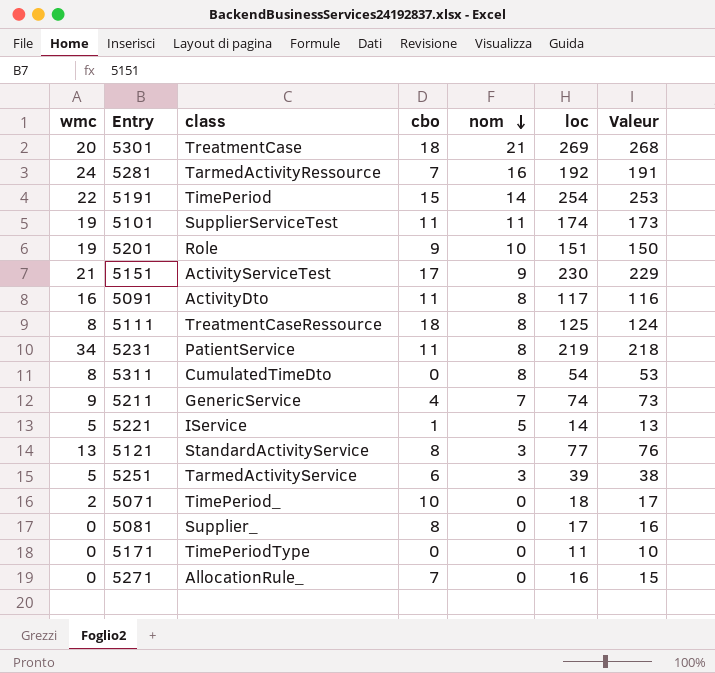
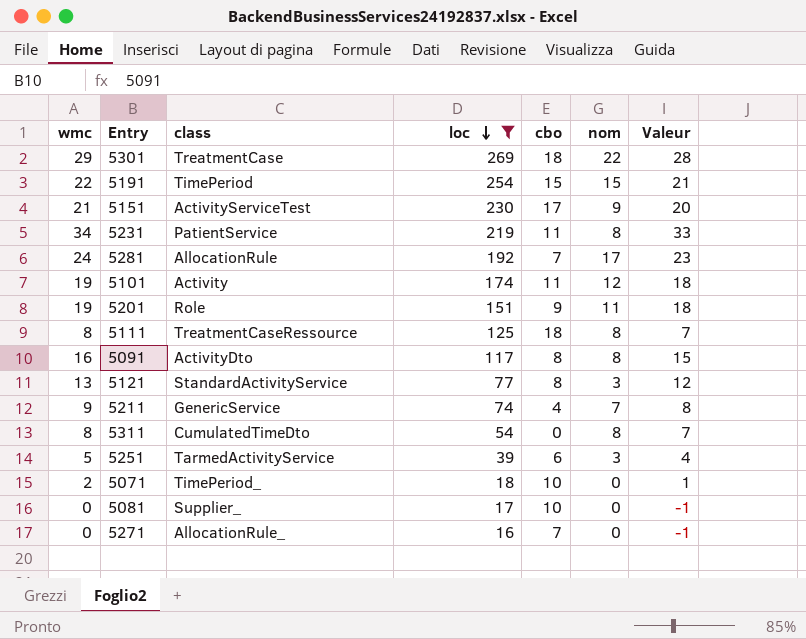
filter: none -> loc >= 16
row order: nom descending -> loc descending
column loc | position: 6 -> 4
column Valeur | formula: [loc] - 1 -> [wmc] - 1
5301 | wmc: 20 -> 29
5301 | nom: 21 -> 22
5191 | nom: 14 -> 15
5281 | class: TarmedActivityRessource -> AllocationRule
5281 | nom: 16 -> 17
5101 | class: SupplierServiceTest -> Activity
5101 | nom: 11 -> 12
5201 | nom: 10 -> 11
5091 | cbo: 11 -> 8
5081 | cbo: 8 -> 10

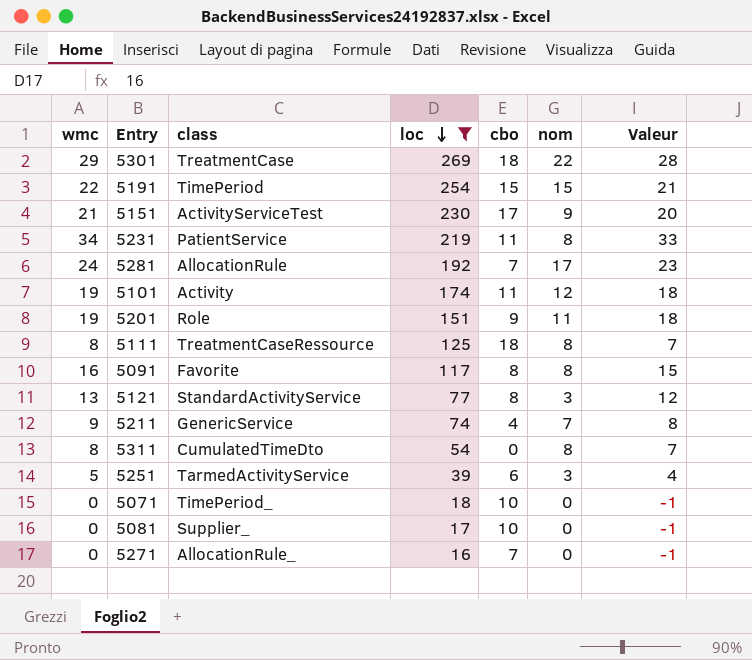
5091 | class: ActivityDto -> Favorite
5071 | wmc: 2 -> 0
5071 | Valeur: 1 -> -1

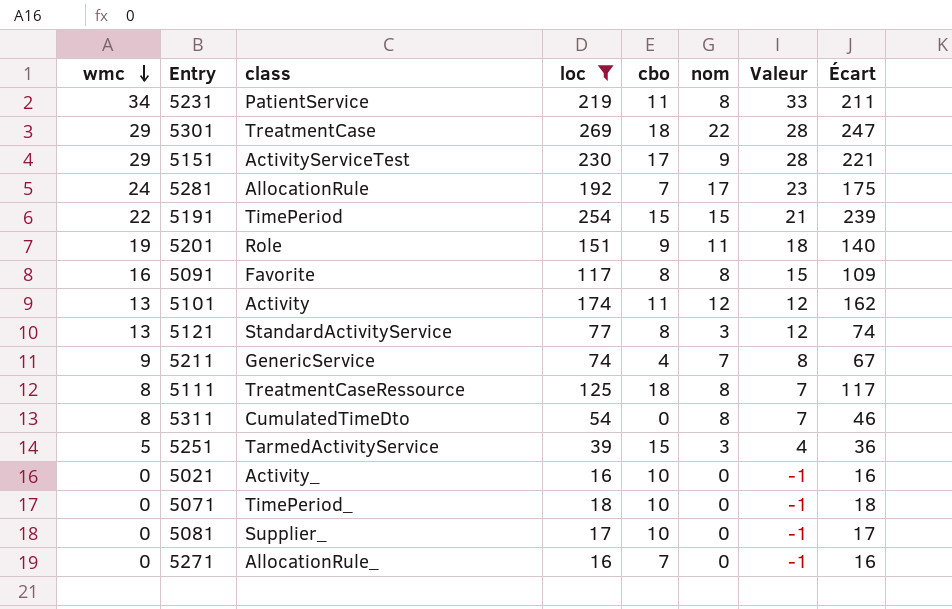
row order: loc descending -> wmc descending
column Écart | formula: none -> [loc] - [nom]
5151 | wmc: 21 -> 29
5151 | Valeur: 20 -> 28
5101 | wmc: 19 -> 13
5101 | Valeur: 18 -> 12
5251 | cbo: 6 -> 15
row 5021: none -> 0 | Activity_ | 16 | 10 | 0 | -1 | 16

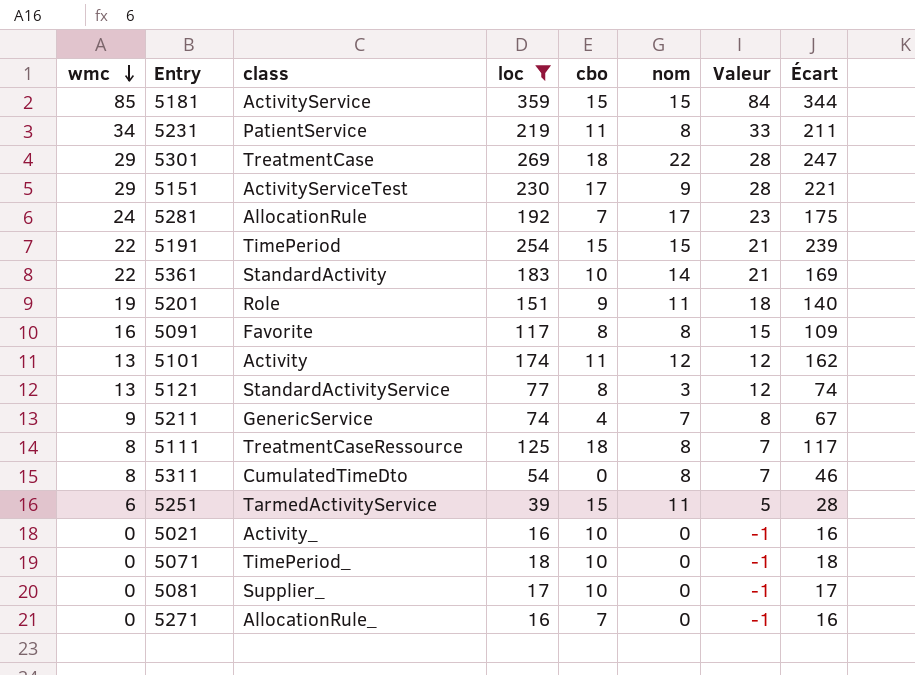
row 5181: none -> 85 | ActivityService | 359 | 15 | 15 | 84 | 344
row 5361: none -> 22 | StandardActivity | 183 | 10 | 14 | 21 | 169
5251 | wmc: 5 -> 6
5251 | nom: 3 -> 11
5251 | Valeur: 4 -> 5
5251 | Écart: 36 -> 28

